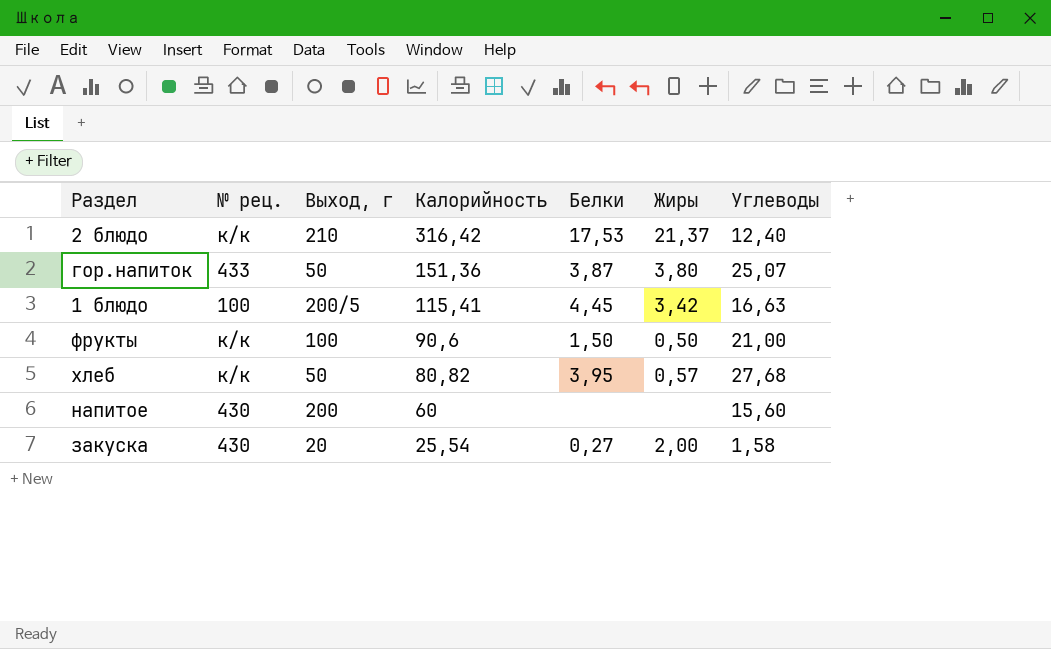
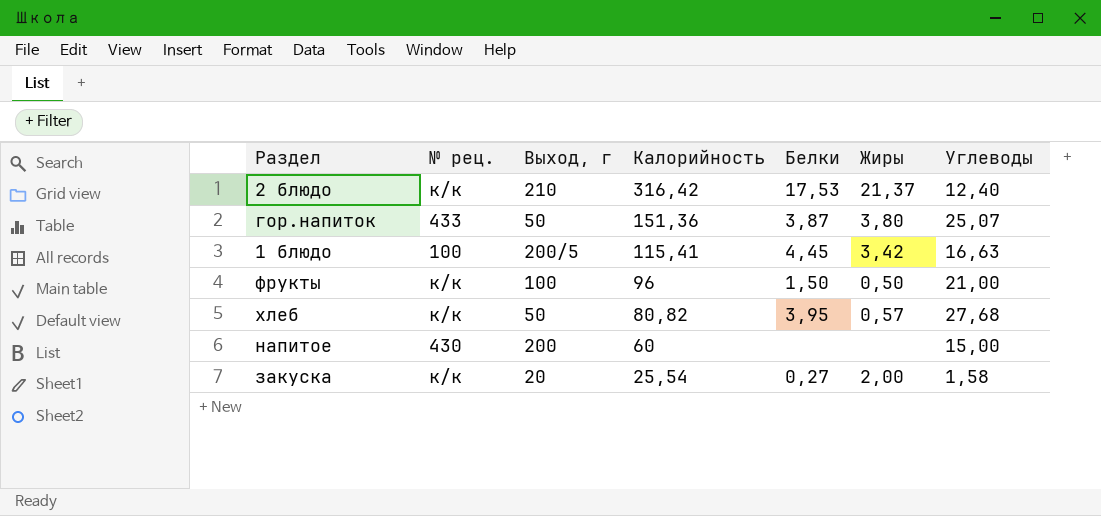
фрукты | Калорийность: 90,6 -> 96
напитое | Углеводы: 15,60 -> 15,00
закуска | № рец.: 430 -> к/к

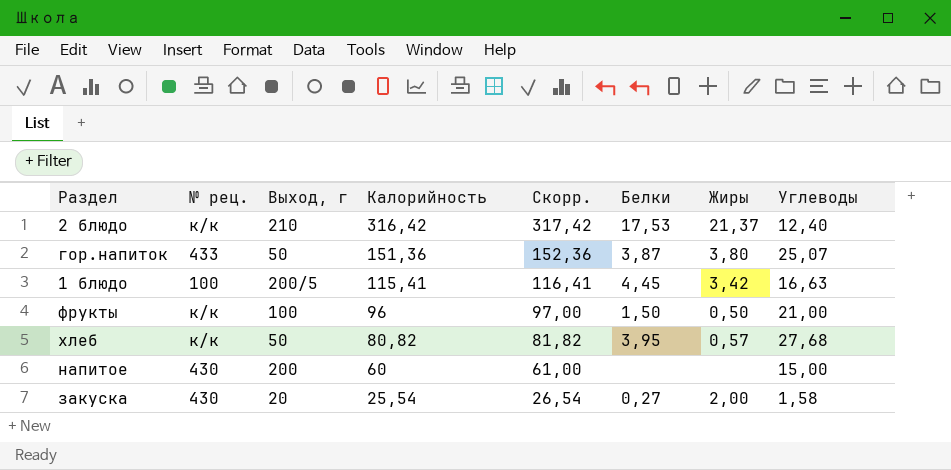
column Скорр. | formula: none -> [Калорийность] + 1
закуска | № рец.: к/к -> 430

